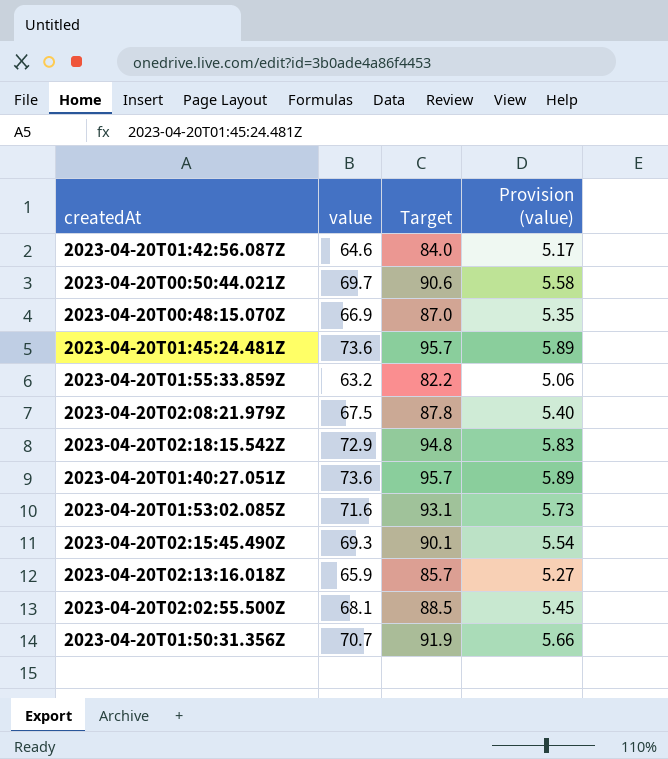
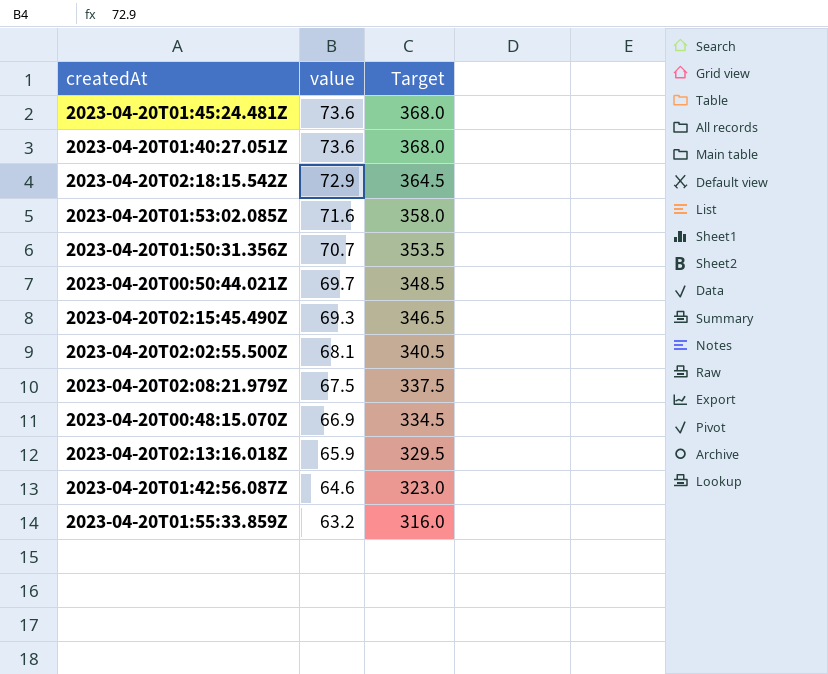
row order: none -> value descending
column Provision (value) | formula: [value] * 0.08 -> none
column Target | formula: [value] * 1.3 -> [value] * 5

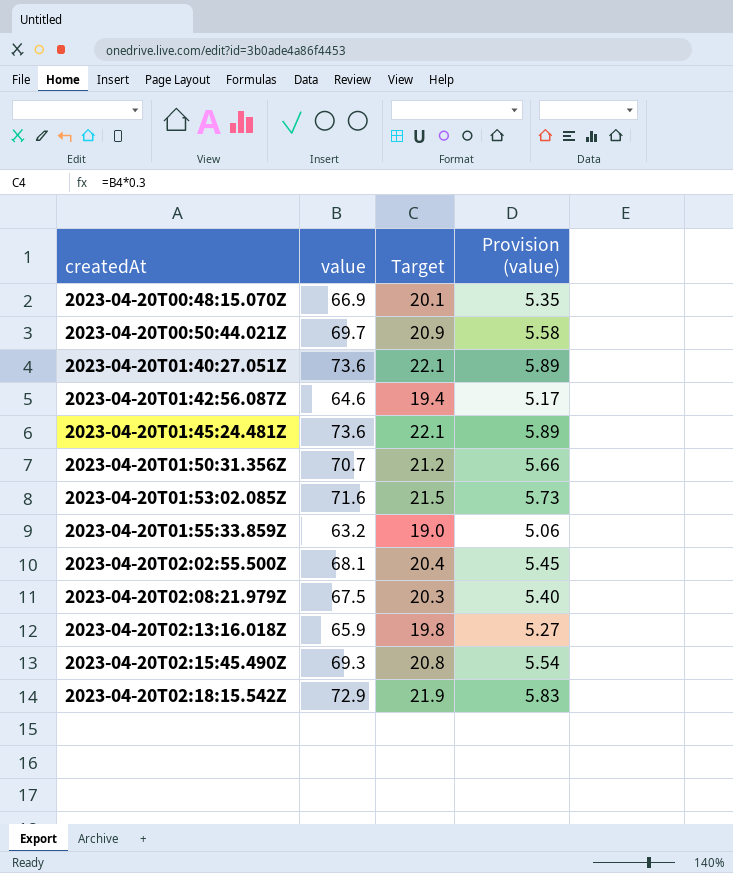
row order: value descending -> createdAt ascending
column Target | formula: [value] * 5 -> [value] * 0.3
column Provision (value) | formula: none -> [value] * 0.08

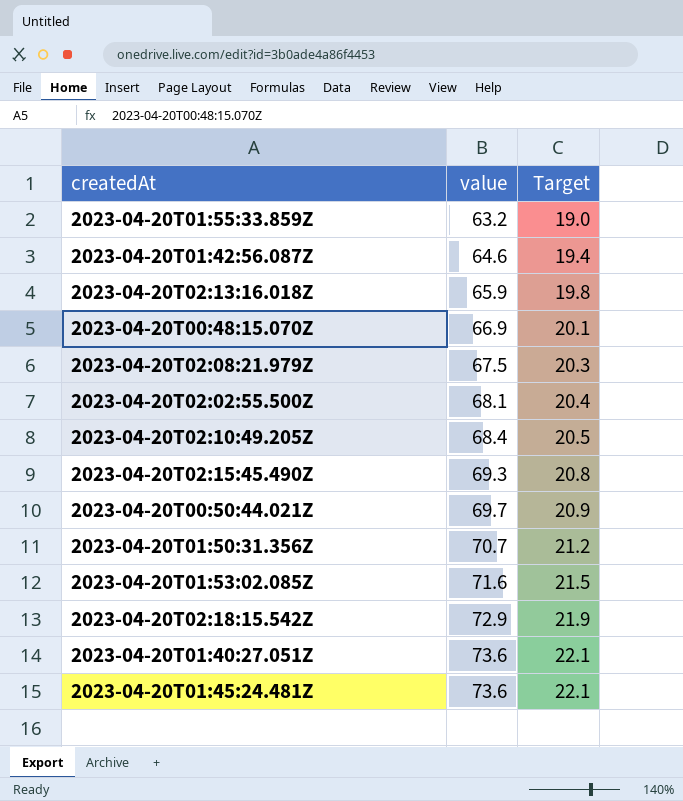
row order: createdAt ascending -> value ascending
column Provision (value) | formula: [value] * 0.08 -> none
row 2023-04-20T02:10:49.205Z: none -> 68.4 | 20.5

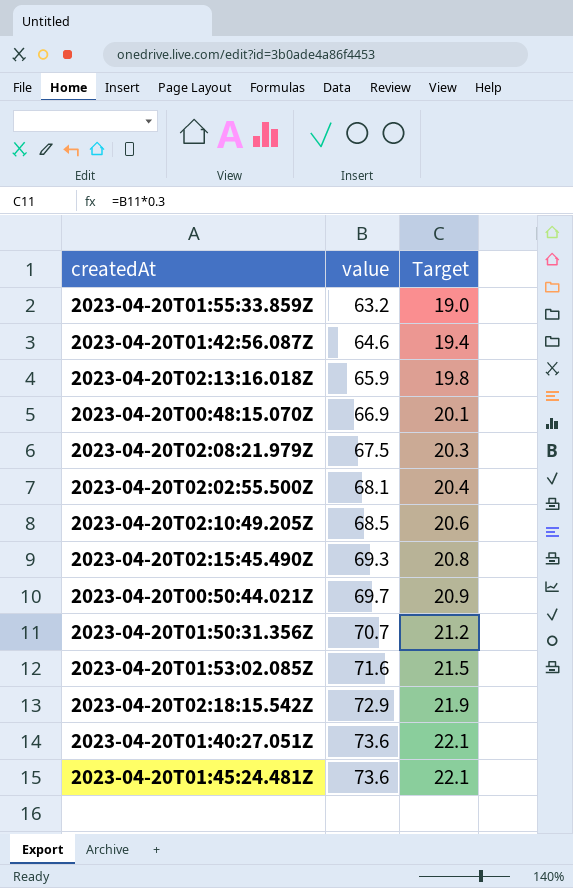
2023-04-20T02:10:49.205Z | value: 68.4 -> 68.5
2023-04-20T02:10:49.205Z | Target: 20.5 -> 20.6

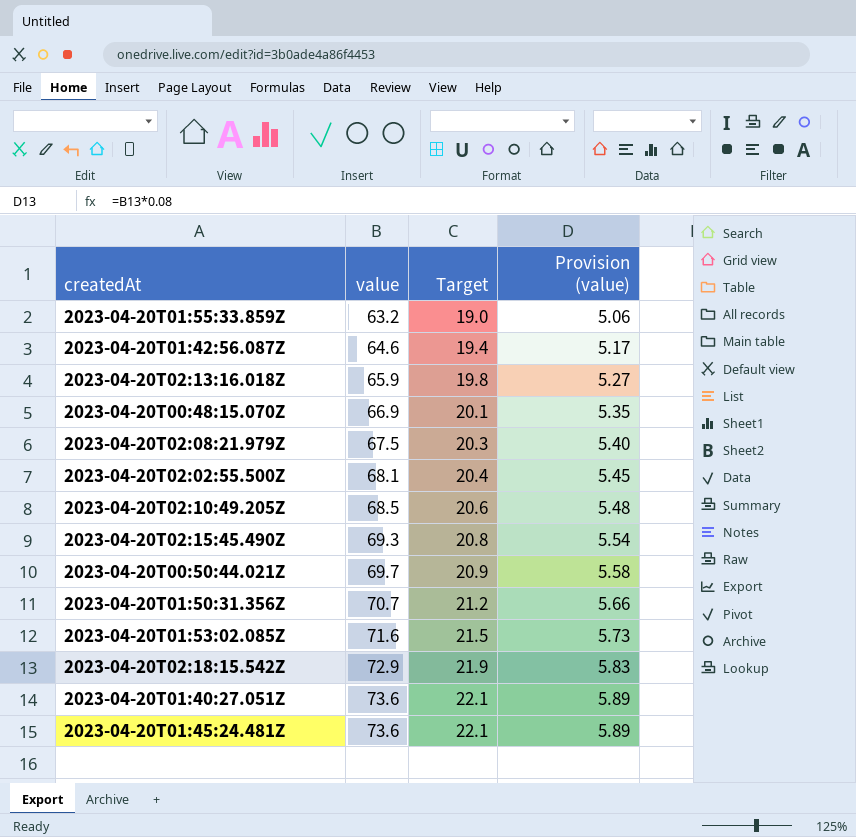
column Provision (value) | formula: none -> [value] * 0.08

